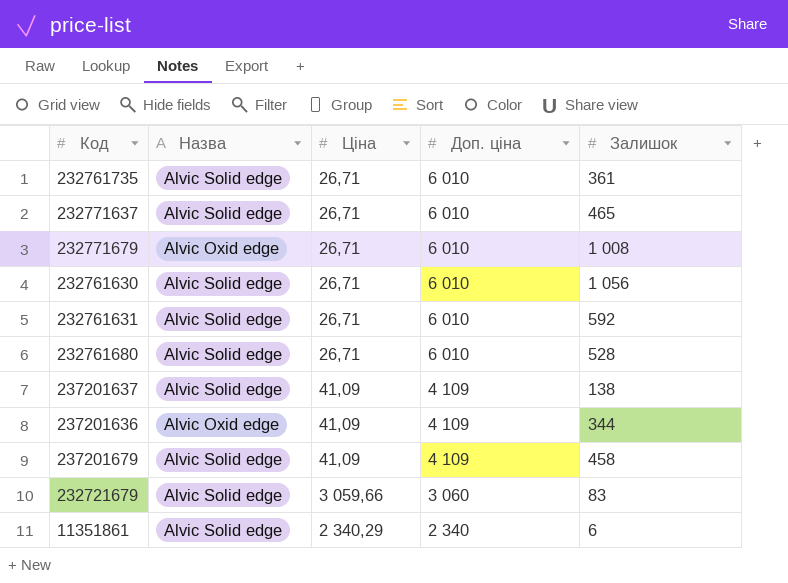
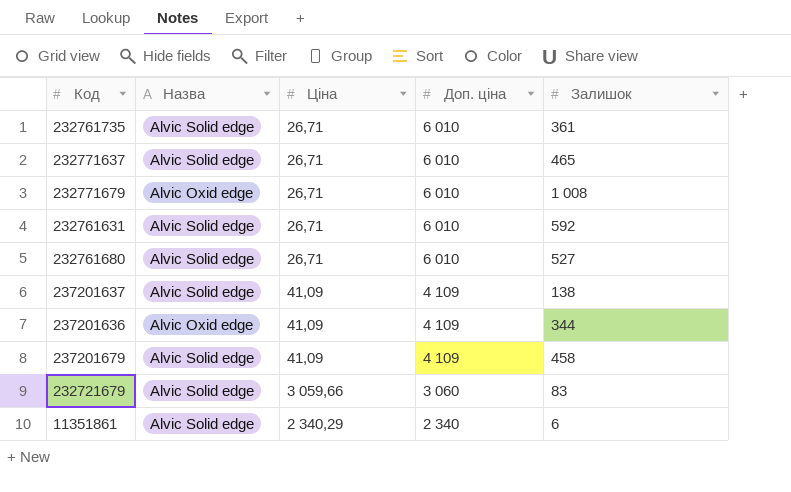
row 232761630: Alvic Solid edge | 26,71 | 6 010 | 1 056 -> none
232761680 | Залишок: 528 -> 527

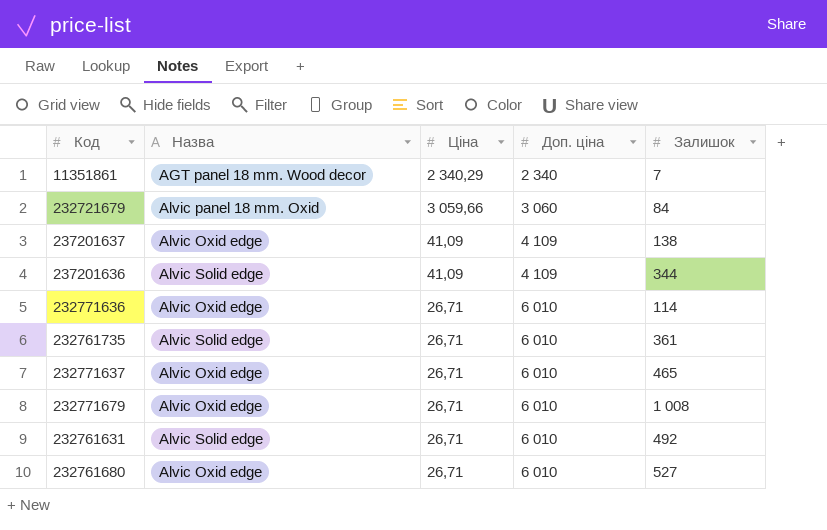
row order: Доп. ціна descending -> Доп. ціна ascending
row 237201679: Alvic Solid edge | 41,09 | 4 109 | 458 -> none
11351861 | Назва: Alvic Solid edge -> AGT panel 18 mm. Wood decor
11351861 | Залишок: 6 -> 7
232721679 | Назва: Alvic Solid edge -> Alvic panel 18 mm. Oxid
232721679 | Залишок: 83 -> 84
237201637 | Назва: Alvic Solid edge -> Alvic Oxid edge
237201636 | Назва: Alvic Oxid edge -> Alvic Solid edge
row 232771636: none -> Alvic Oxid edge | 26,71 | 6 010 | 114
232771637 | Назва: Alvic Solid edge -> Alvic Oxid edge
232761631 | Залишок: 592 -> 492
232761680 | Назва: Alvic Solid edge -> Alvic Oxid edge

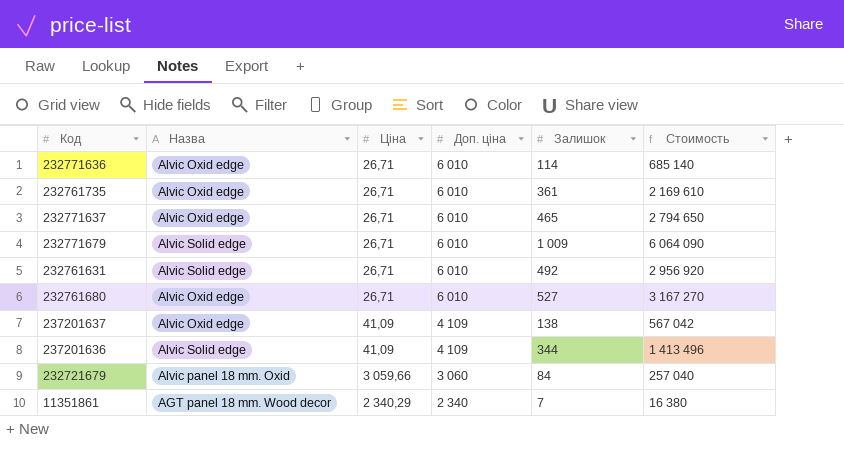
row order: Доп. ціна ascending -> Доп. ціна descending
column Стоимость | formula: none -> [Доп. ціна] * [Залишок]
232761735 | Назва: Alvic Solid edge -> Alvic Oxid edge
232771679 | Назва: Alvic Oxid edge -> Alvic Solid edge
232771679 | Залишок: 1 008 -> 1 009

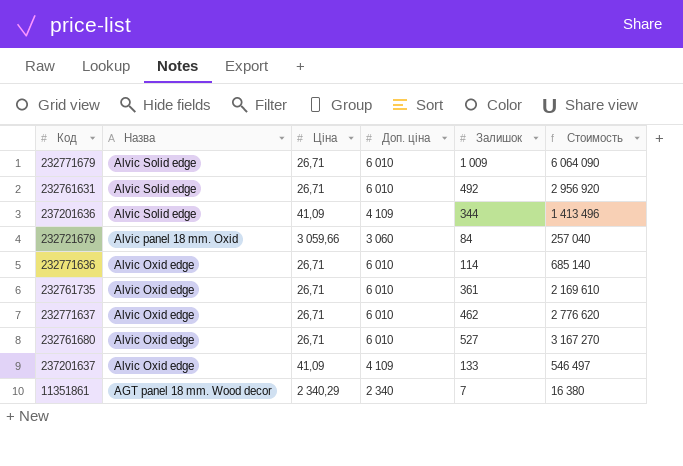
row order: Доп. ціна descending -> Назва descending
232771637 | Залишок: 465 -> 462
232771637 | Стоимость: 2 794 650 -> 2 776 620
237201637 | Залишок: 138 -> 133
237201637 | Стоимость: 567 042 -> 546 497

